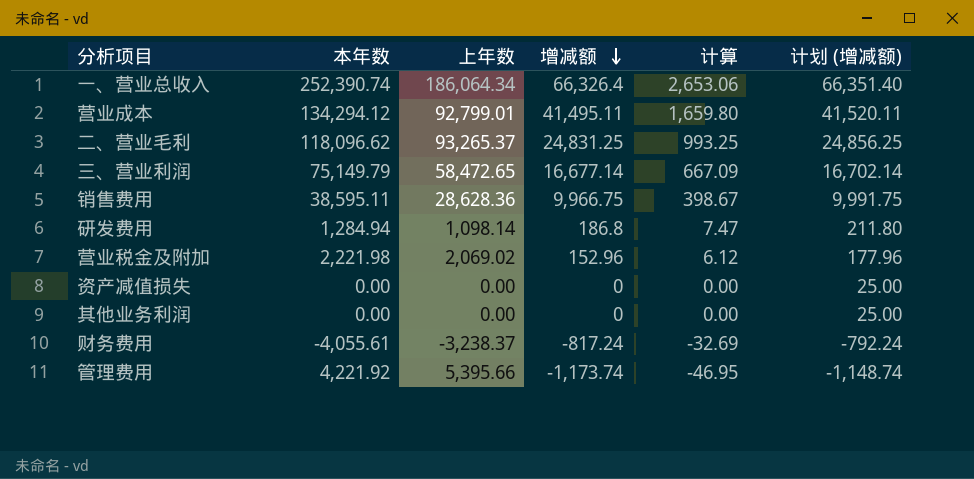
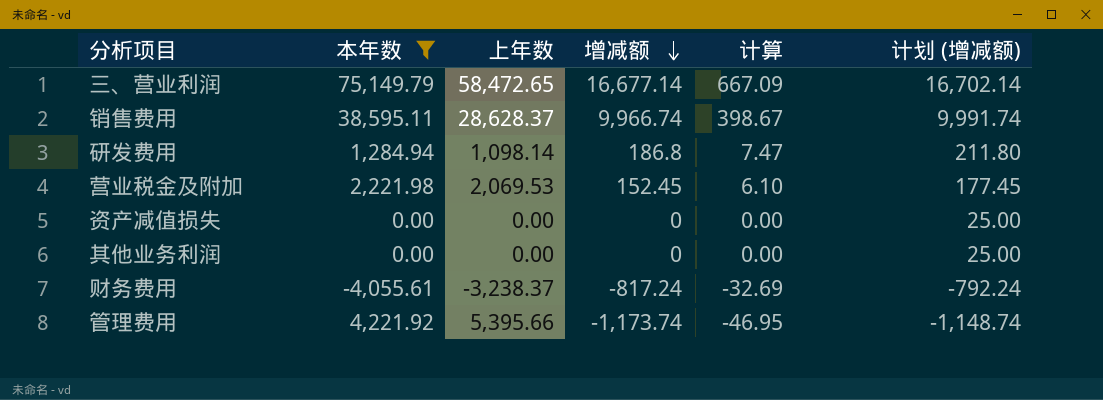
filter: none -> 本年数 <= 75,149.79
销售费用 | 上年数: 28,628.36 -> 28,628.37
销售费用 | 增减额: 9,966.75 -> 9,966.74
销售费用 | 计划 (增减额): 9,991.75 -> 9,991.74
营业税金及附加 | 上年数: 2,069.02 -> 2,069.53
营业税金及附加 | 增减额: 152.96 -> 152.45
营业税金及附加 | 计算: 6.12 -> 6.10
营业税金及附加 | 计划 (增减额): 177.96 -> 177.45

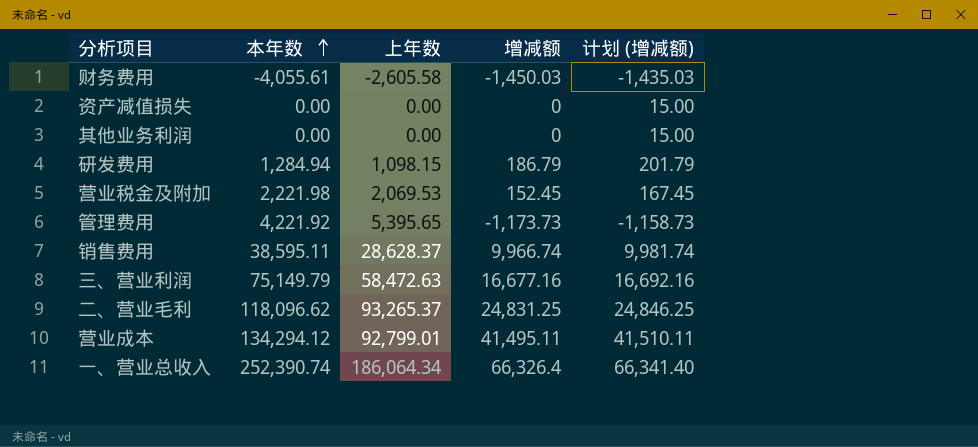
filter: 本年数 <= 75,149.79 -> none
row order: 增减额 descending -> 本年数 ascending
column 计算 | formula: [增减额] * 0.04 -> none
column 计划 (增减额) | formula: [增减额] + 25 -> [增减额] + 15
财务费用 | 上年数: -3,238.37 -> -2,605.58
财务费用 | 增减额: -817.24 -> -1,450.03
研发费用 | 上年数: 1,098.14 -> 1,098.15
研发费用 | 增减额: 186.8 -> 186.79
管理费用 | 上年数: 5,395.66 -> 5,395.65
管理费用 | 增减额: -1,173.74 -> -1,173.73
三、营业利润 | 上年数: 58,472.65 -> 58,472.63
三、营业利润 | 增减额: 16,677.14 -> 16,677.16

